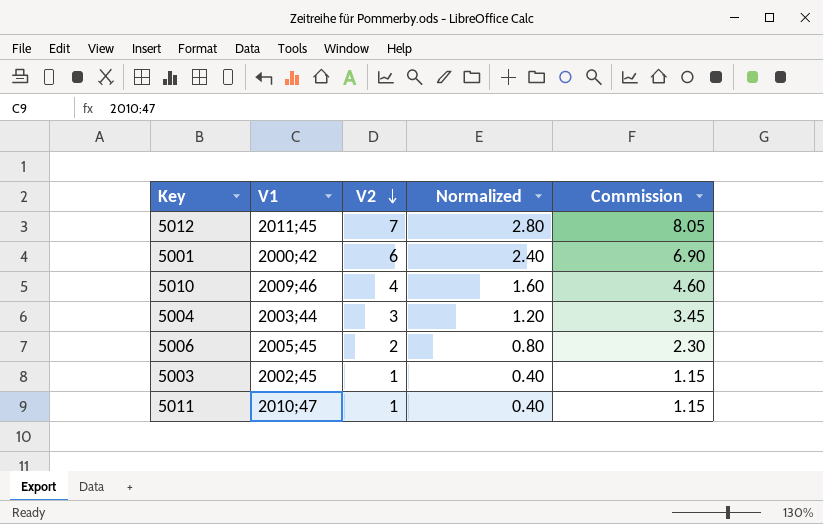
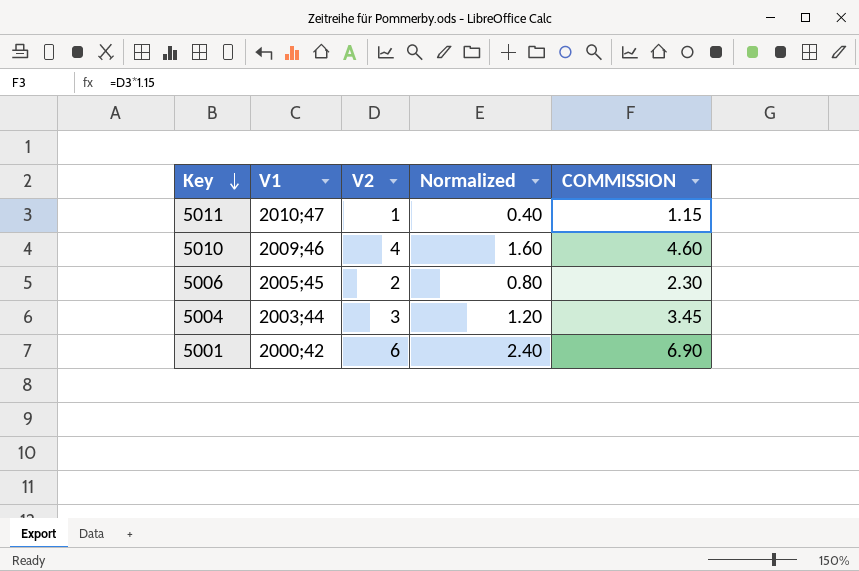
row order: V2 descending -> Key descending
column name: Commission -> COMMISSION
row 5012: 2011;45 | 7 | 2.80 | 8.05 -> none
row 5003: 2002;45 | 1 | 0.40 | 1.15 -> none

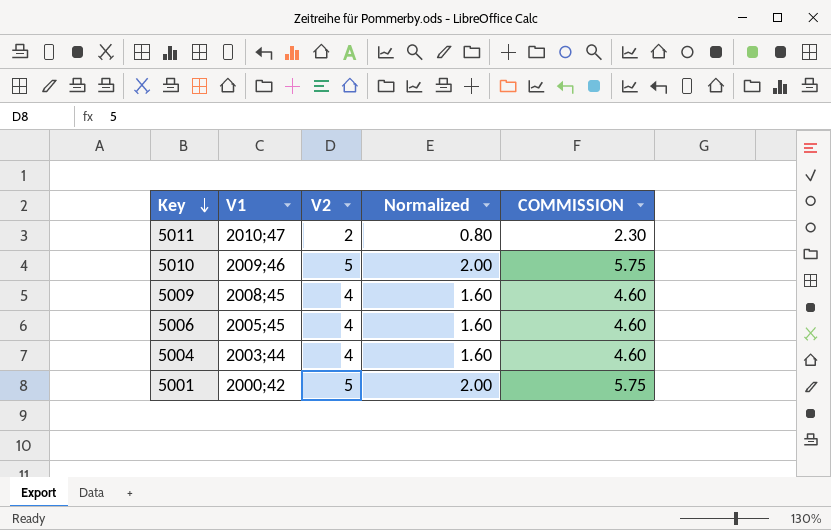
5011 | V2: 1 -> 2
5011 | Normalized: 0.40 -> 0.80
5011 | COMMISSION: 1.15 -> 2.30
5010 | V2: 4 -> 5
5010 | Normalized: 1.60 -> 2.00
5010 | COMMISSION: 4.60 -> 5.75
row 5009: none -> 2008;45 | 4 | 1.60 | 4.60
5006 | V2: 2 -> 4
5006 | Normalized: 0.80 -> 1.60
5006 | COMMISSION: 2.30 -> 4.60
5004 | V2: 3 -> 4
5004 | Normalized: 1.20 -> 1.60
5004 | COMMISSION: 3.45 -> 4.60
5001 | V2: 6 -> 5
5001 | Normalized: 2.40 -> 2.00
5001 | COMMISSION: 6.90 -> 5.75

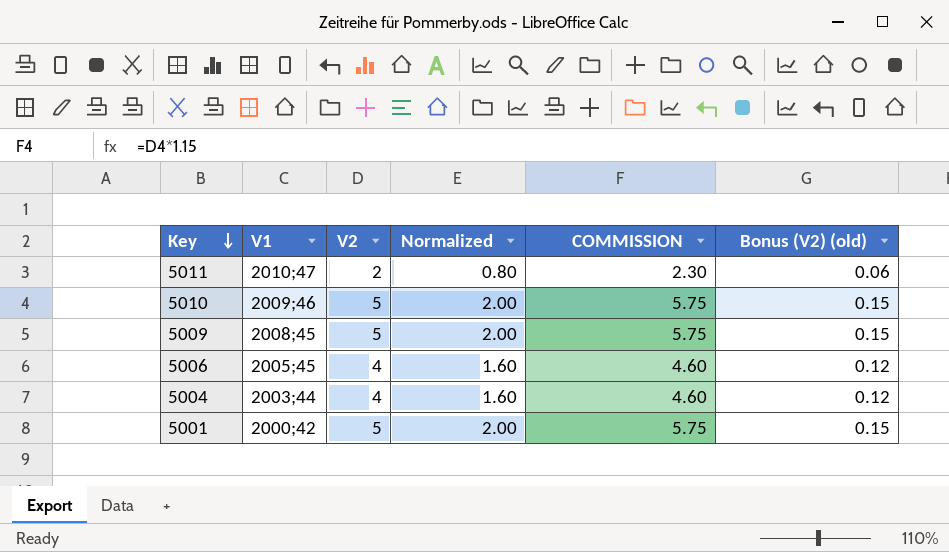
column Bonus (V2) (old) | formula: none -> [V2] * 0.03
5009 | V2: 4 -> 5
5009 | Normalized: 1.60 -> 2.00
5009 | COMMISSION: 4.60 -> 5.75

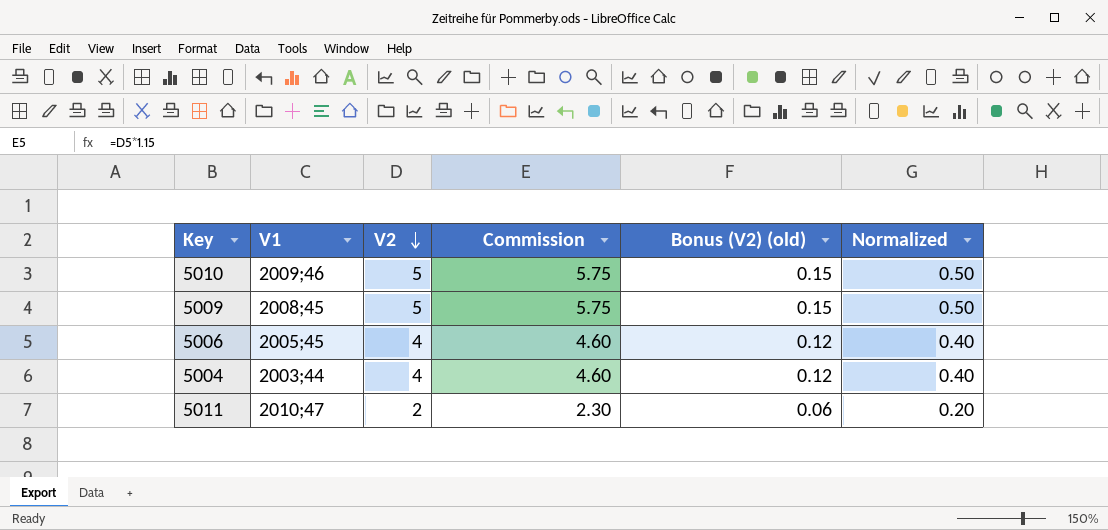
row order: Key descending -> V2 descending
column name: COMMISSION -> Commission
column Normalized | formula: [V2] * 0.4 -> [V2] * 0.1
column Normalized | position: 4 -> 6
row 5001: 2000;42 | 5 | 2.00 | 5.75 | 0.15 -> none

